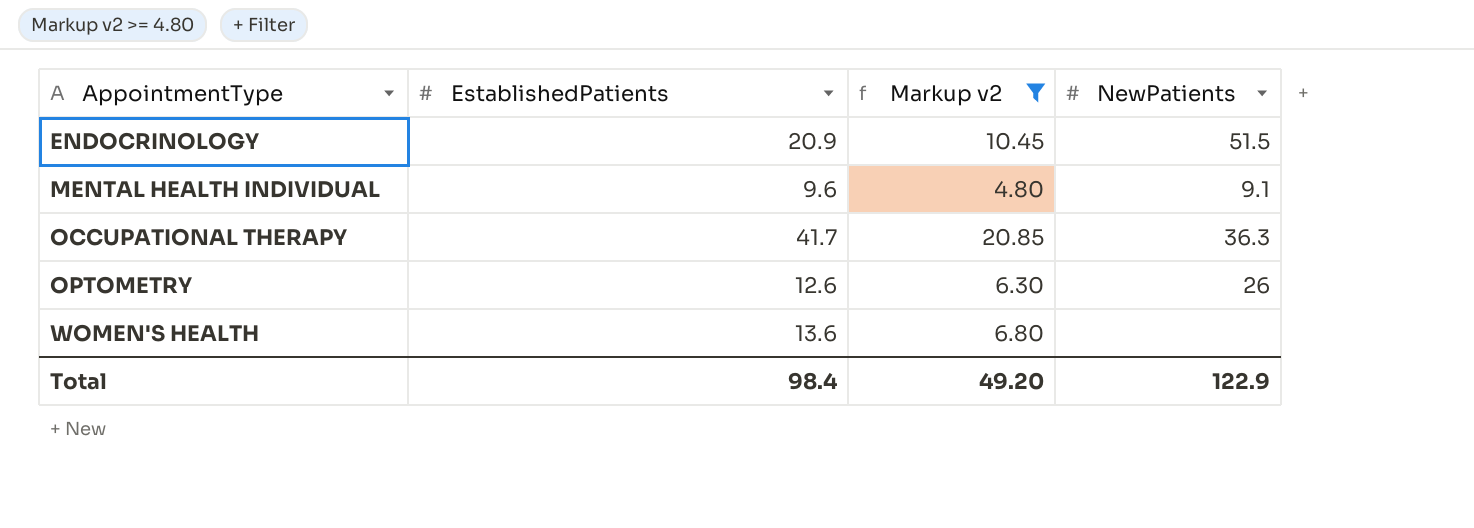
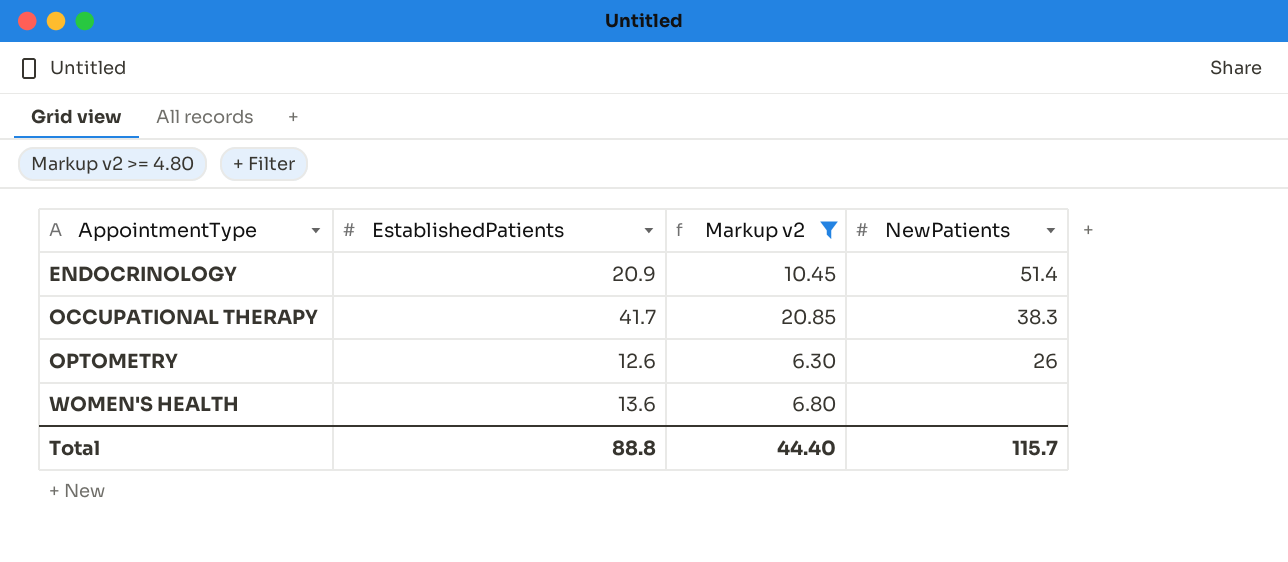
row MENTAL HEALTH INDIVIDUAL: 9.6 | 4.80 | 9.1 -> none
ENDOCRINOLOGY | NewPatients: 51.5 -> 51.4
OCCUPATIONAL THERAPY | NewPatients: 36.3 -> 38.3
Total | EstablishedPatients: 98.4 -> 88.8
Total | Markup v2: 49.20 -> 44.40
Total | NewPatients: 122.9 -> 115.7

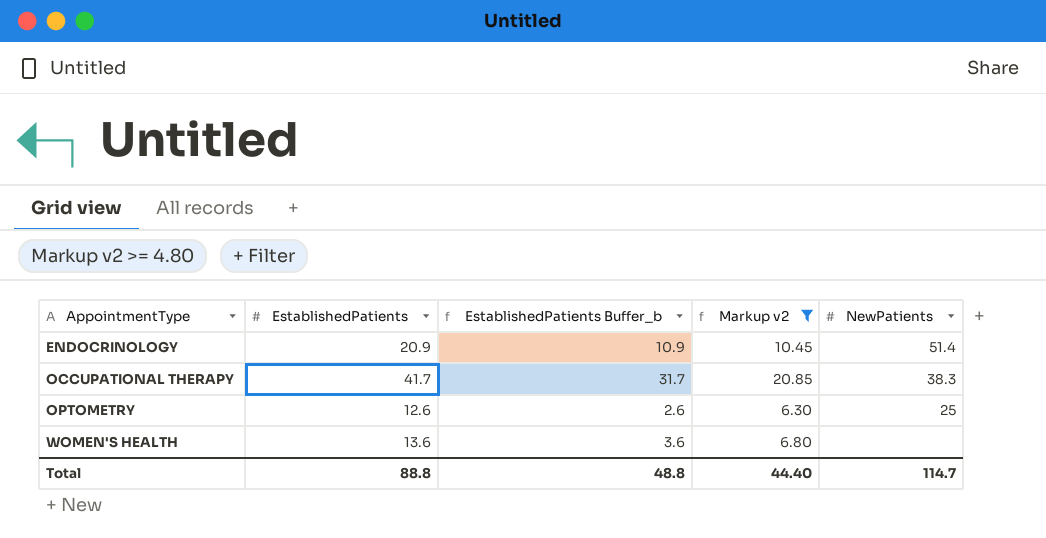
column EstablishedPatients Buffer_b | formula: none -> [EstablishedPatients] - 10
OPTOMETRY | NewPatients: 26 -> 25
Total | NewPatients: 115.7 -> 114.7

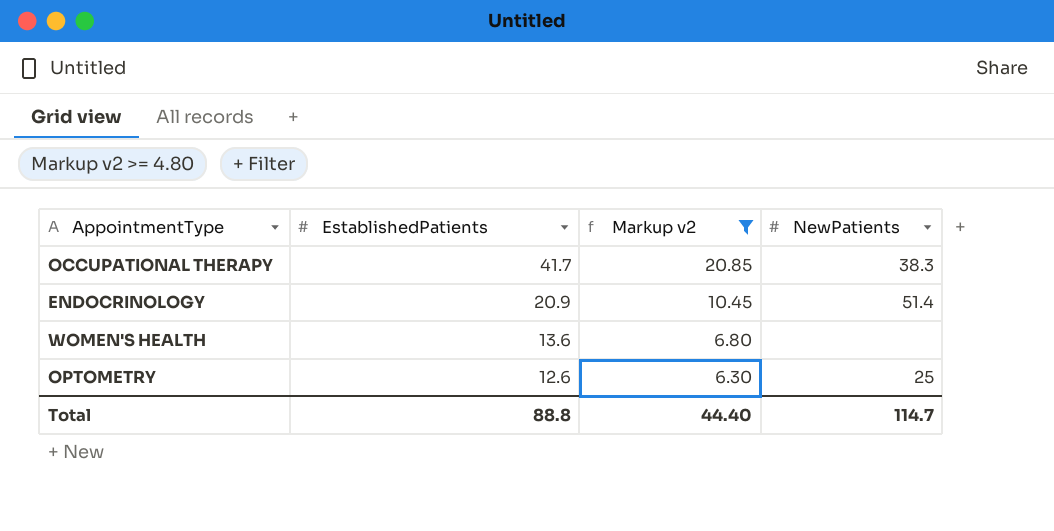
row order: AppointmentType ascending -> EstablishedPatients descending
column EstablishedPatients Buffer_b | formula: [EstablishedPatients] - 10 -> none

